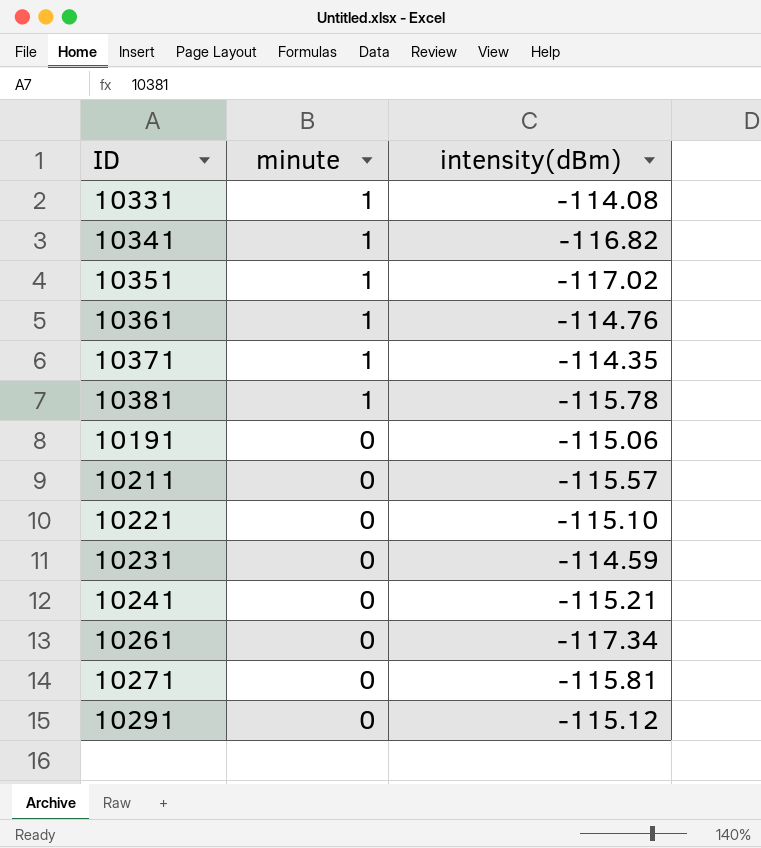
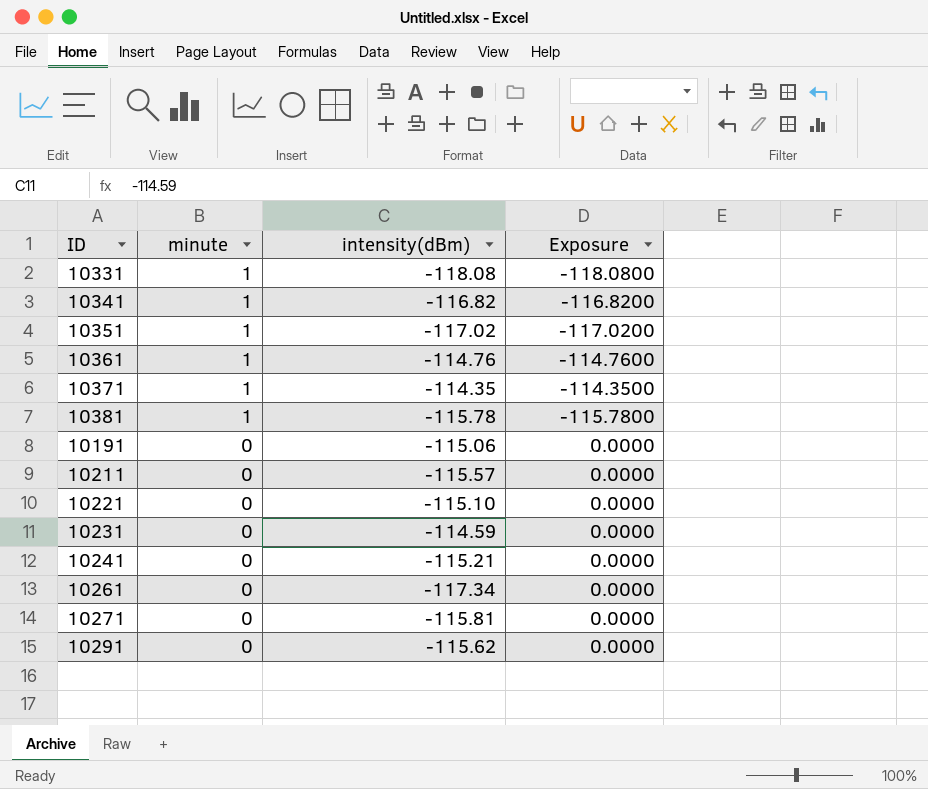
column Exposure | formula: none -> [minute] * [intensity(dBm)]
10331 | intensity(dBm): -114.08 -> -118.08
10291 | intensity(dBm): -115.12 -> -115.62

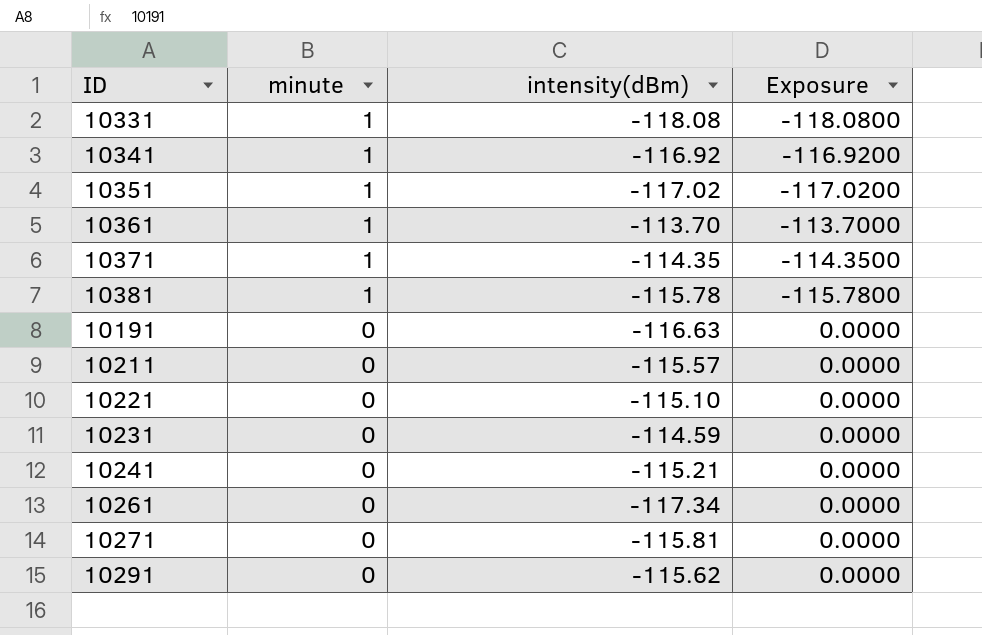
10341 | intensity(dBm): -116.82 -> -116.92
10341 | Exposure: -116.8200 -> -116.9200
10361 | intensity(dBm): -114.76 -> -113.70
10361 | Exposure: -114.7600 -> -113.7000
10191 | intensity(dBm): -115.06 -> -116.63

